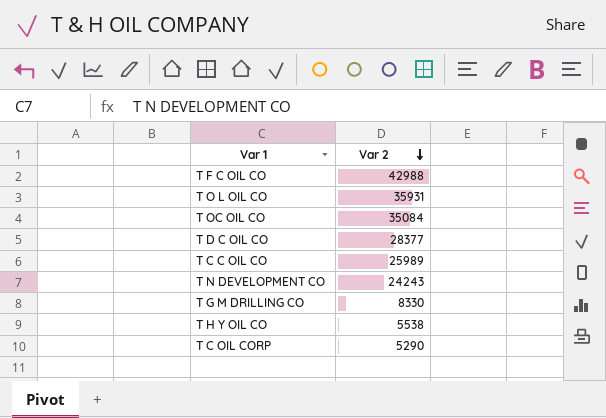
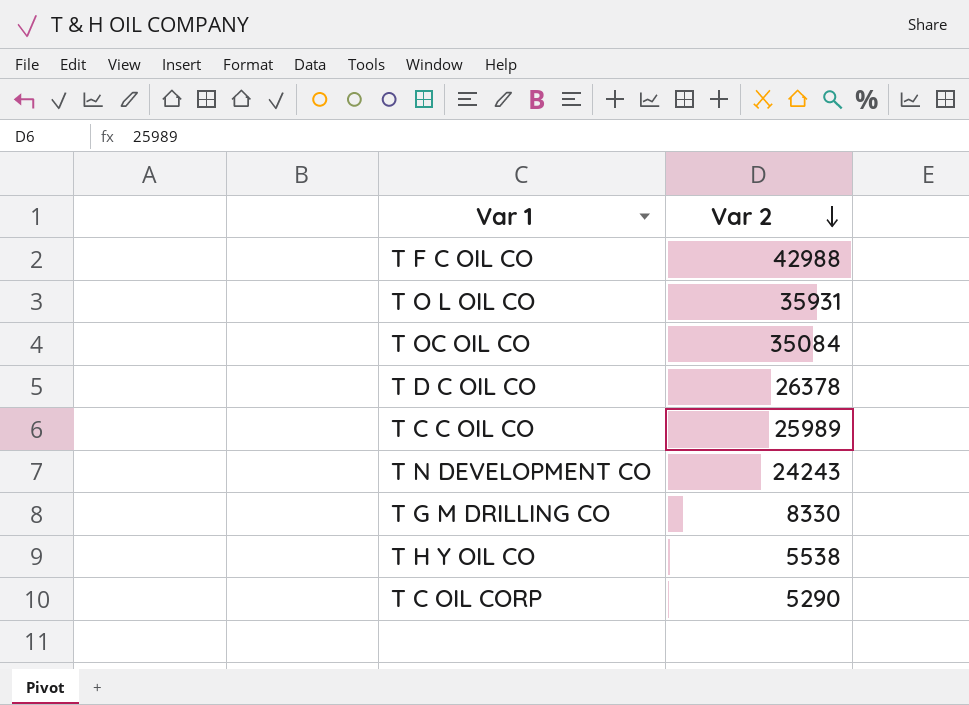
T D C OIL CO | Var 2: 28377 -> 26378

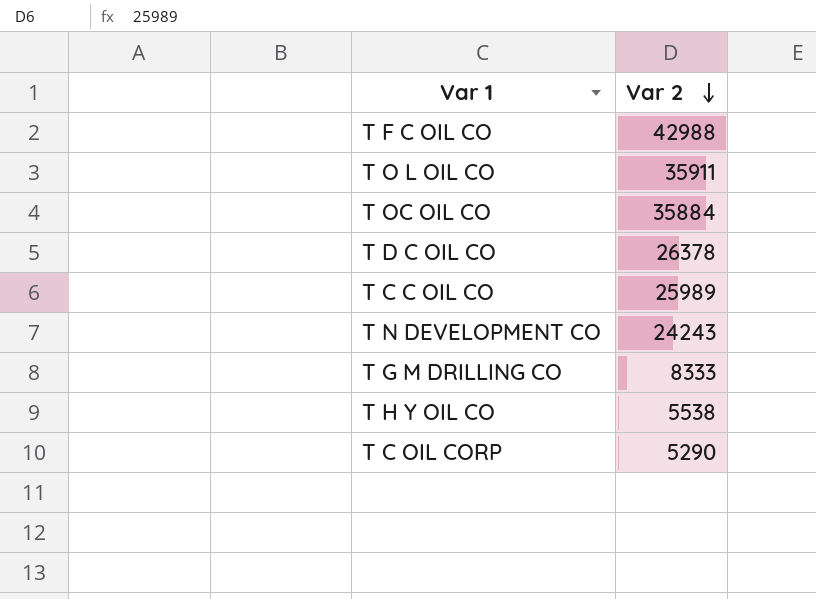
T O L OIL CO | Var 2: 35931 -> 35911
T OC OIL CO | Var 2: 35084 -> 35884
T G M DRILLING CO | Var 2: 8330 -> 8333

